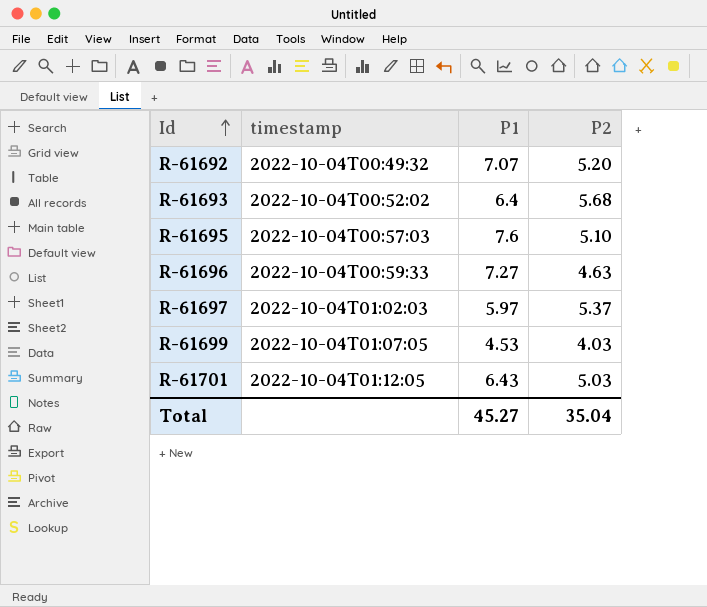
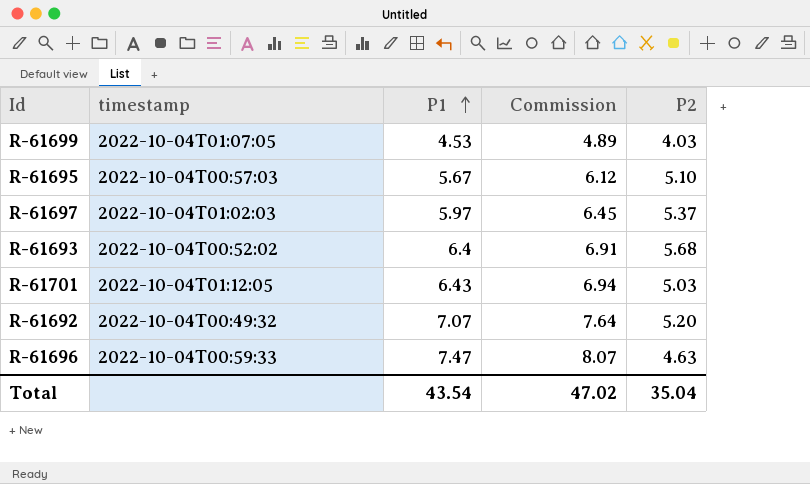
row order: Id ascending -> P1 ascending
column Commission | formula: none -> [P1] * 1.08
R-61695 | P1: 7.6 -> 5.67
R-61696 | P1: 7.27 -> 7.47
Total | P1: 45.27 -> 43.54

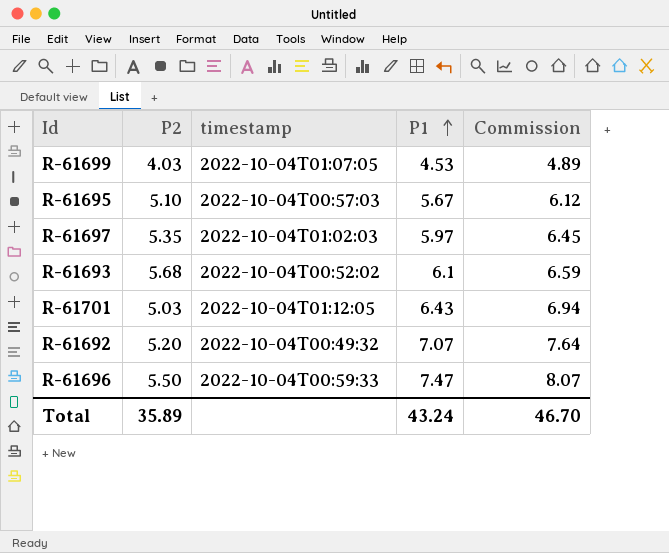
column P2 | position: 5 -> 2
R-61697 | P2: 5.37 -> 5.35
R-61693 | P1: 6.4 -> 6.1
R-61693 | Commission: 6.91 -> 6.59
R-61696 | P2: 4.63 -> 5.50
Total | P2: 35.04 -> 35.89
Total | P1: 43.54 -> 43.24
Total | Commission: 47.02 -> 46.70

